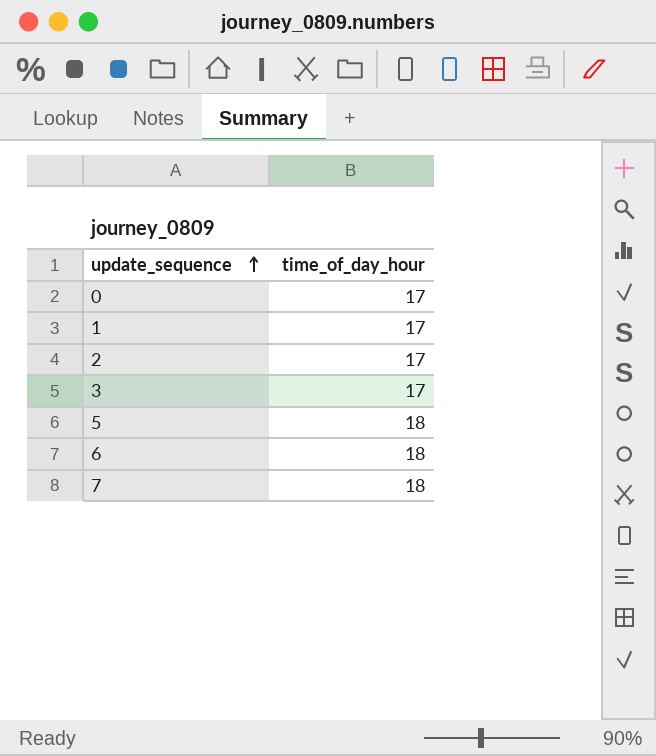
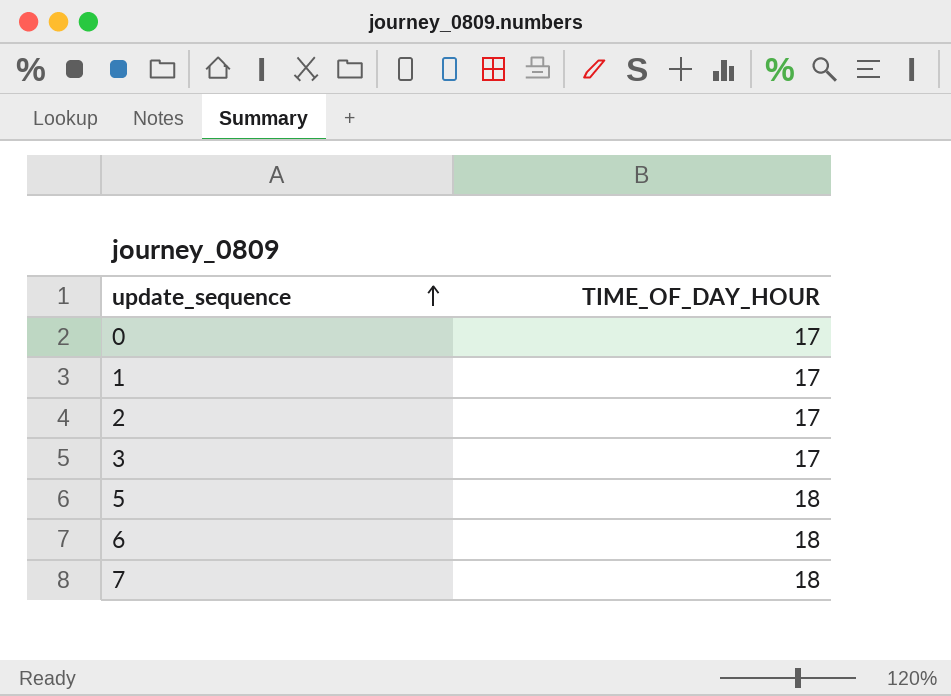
column name: time_of_day_hour -> TIME_OF_DAY_HOUR

